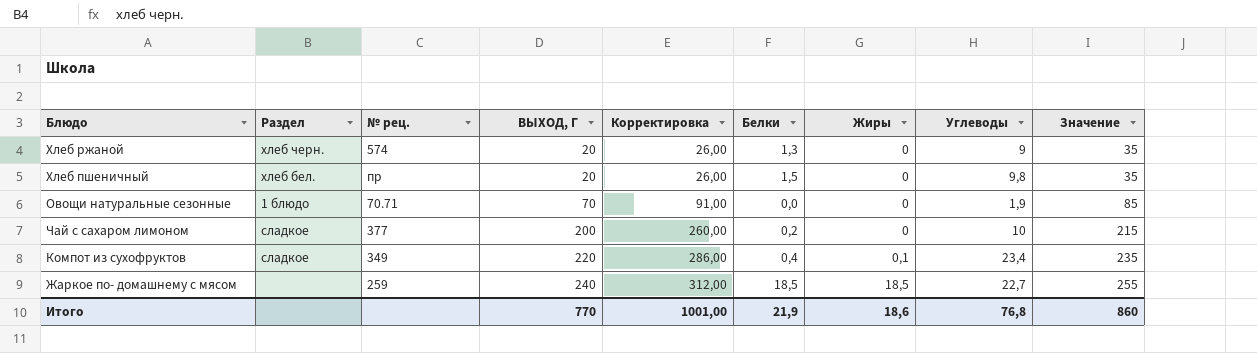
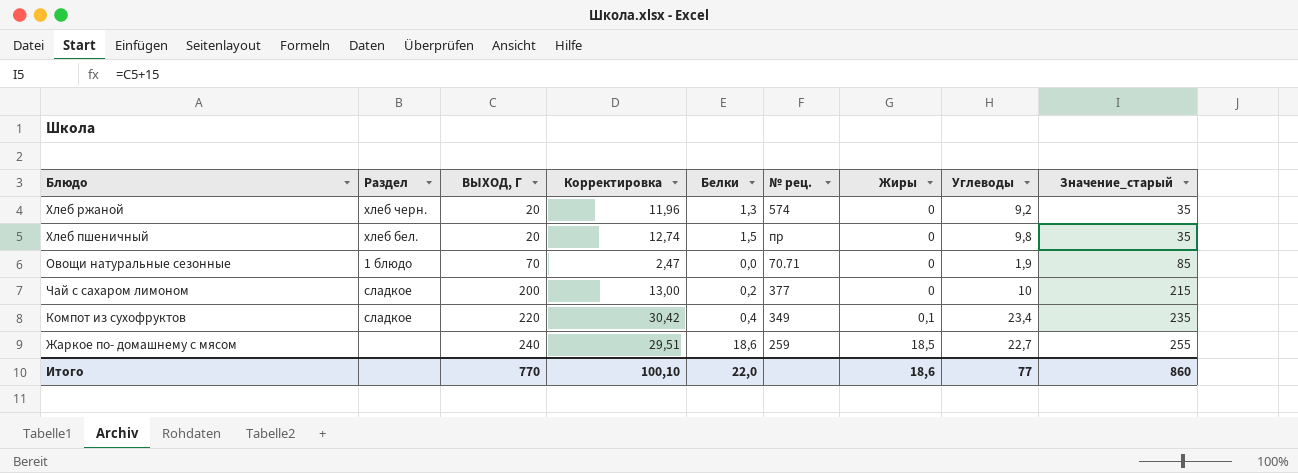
column Корректировка | formula: [ВЫХОД, Г] * 1,3 -> [Углеводы] * 1,3
column № рец. | position: 3 -> 6
column name: Значение -> Значение_старый
Хлеб ржаной | Углеводы: 9 -> 9,2
Жаркое по- домашнему с мясом | Белки: 18,5 -> 18,6
Итого | Корректировка: 1001,00 -> 100,10
Итого | Белки: 21,9 -> 22,0
Итого | Углеводы: 76,8 -> 77

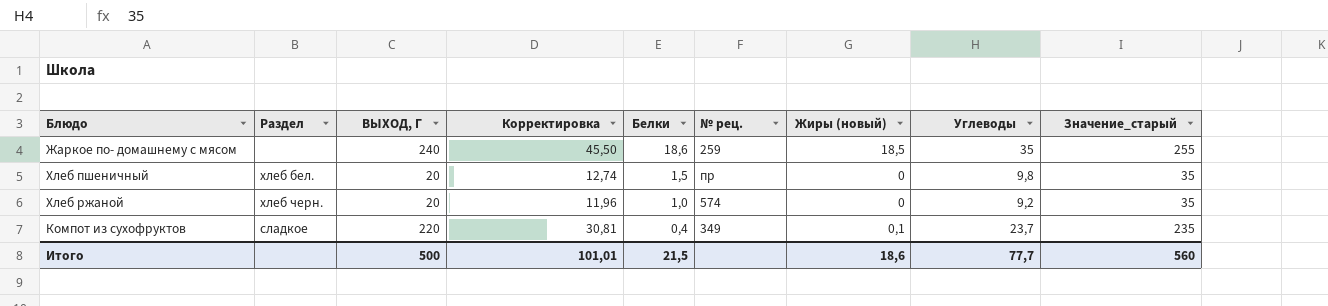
row order: ВЫХОД, Г ascending -> Белки descending
column name: Жиры -> Жиры (новый)
row Овощи натуральные сезонные: 1 блюдо | 70 | 2,47 | 0,0 | 70.71 | 0 | 1,9 | 85 -> none
row Чай с сахаром лимоном: сладкое | 200 | 13,00 | 0,2 | 377 | 0 | 10 | 215 -> none
Жаркое по- домашнему с мясом | Корректировка: 29,51 -> 45,50
Жаркое по- домашнему с мясом | Углеводы: 22,7 -> 35
Хлеб ржаной | Белки: 1,3 -> 1,0
Компот из сухофруктов | Корректировка: 30,42 -> 30,81
Компот из сухофруктов | Углеводы: 23,4 -> 23,7
Итого | ВЫХОД, Г: 770 -> 500
Итого | Корректировка: 100,10 -> 101,01
Итого | Белки: 22,0 -> 21,5
Итого | Углеводы: 77 -> 77,7
Итого | Значение_старый: 860 -> 560

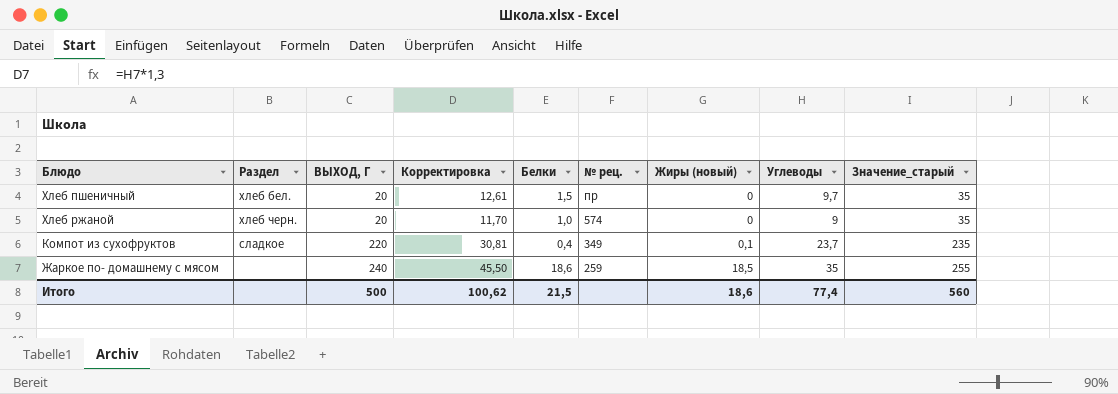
row order: Белки descending -> ВЫХОД, Г ascending
Хлеб пшеничный | Корректировка: 12,74 -> 12,61
Хлеб пшеничный | Углеводы: 9,8 -> 9,7
Хлеб ржаной | Корректировка: 11,96 -> 11,70
Хлеб ржаной | Углеводы: 9,2 -> 9
Итого | Корректировка: 101,01 -> 100,62
Итого | Углеводы: 77,7 -> 77,4

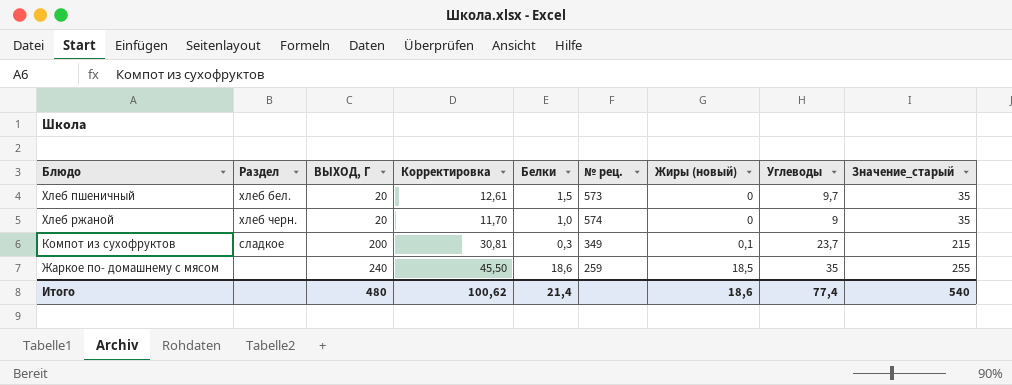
Хлеб пшеничный | № рец.: пр -> 573
Компот из сухофруктов | ВЫХОД, Г: 220 -> 200
Компот из сухофруктов | Белки: 0,4 -> 0,3
Компот из сухофруктов | Значение_старый: 235 -> 215
Итого | ВЫХОД, Г: 500 -> 480
Итого | Белки: 21,5 -> 21,4
Итого | Значение_старый: 560 -> 540

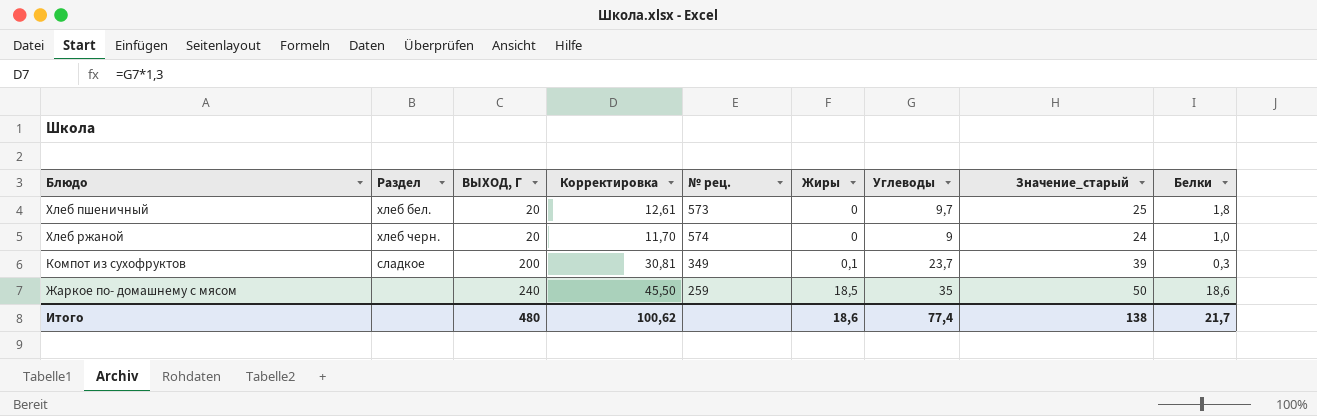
column name: Жиры (новый) -> Жиры
column Значение_старый | formula: [ВЫХОД, Г] + 15 -> [Углеводы] + 15
column Белки | position: 5 -> 9
Хлеб пшеничный | Белки: 1,5 -> 1,8
Итого | Значение_старый: 540 -> 138
Итого | Белки: 21,4 -> 21,7

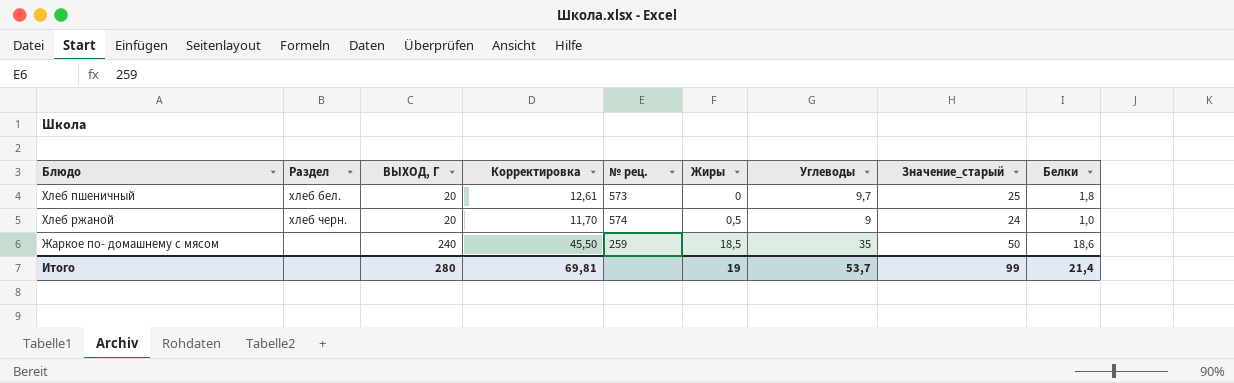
row Компот из сухофруктов: сладкое | 200 | 30,81 | 349 | 0,1 | 23,7 | 39 | 0,3 -> none
Хлеб ржаной | Жиры: 0 -> 0,5
Итого | ВЫХОД, Г: 480 -> 280
Итого | Корректировка: 100,62 -> 69,81
Итого | Жиры: 18,6 -> 19
Итого | Углеводы: 77,4 -> 53,7
Итого | Значение_старый: 138 -> 99
Итого | Белки: 21,7 -> 21,4

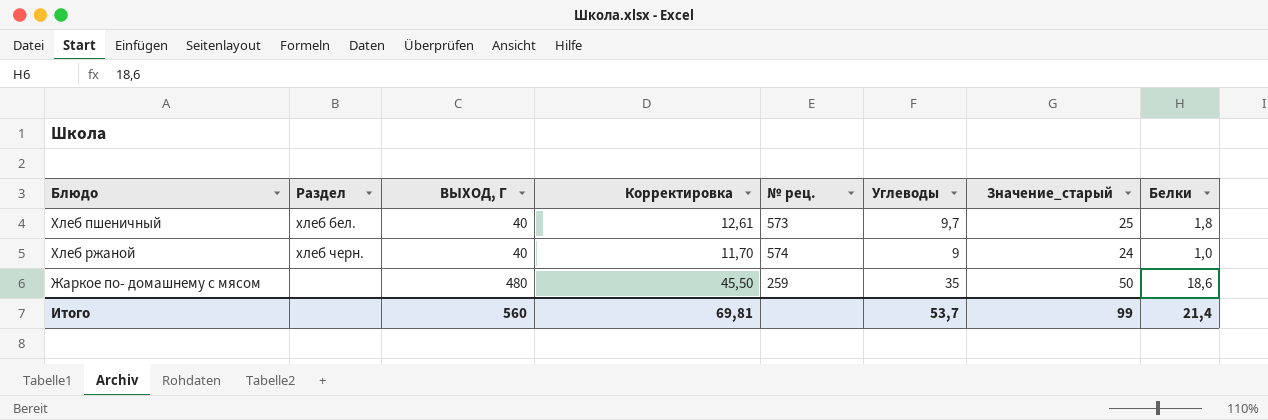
column Жиры | position: 6 -> none
Хлеб пшеничный | ВЫХОД, Г: 20 -> 40
Хлеб ржаной | ВЫХОД, Г: 20 -> 40
Жаркое по- домашнему с мясом | ВЫХОД, Г: 240 -> 480
Итого | ВЫХОД, Г: 280 -> 560

